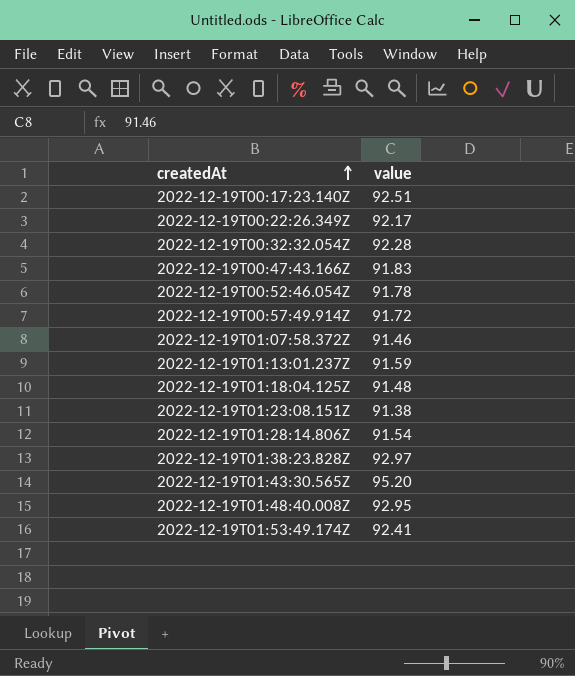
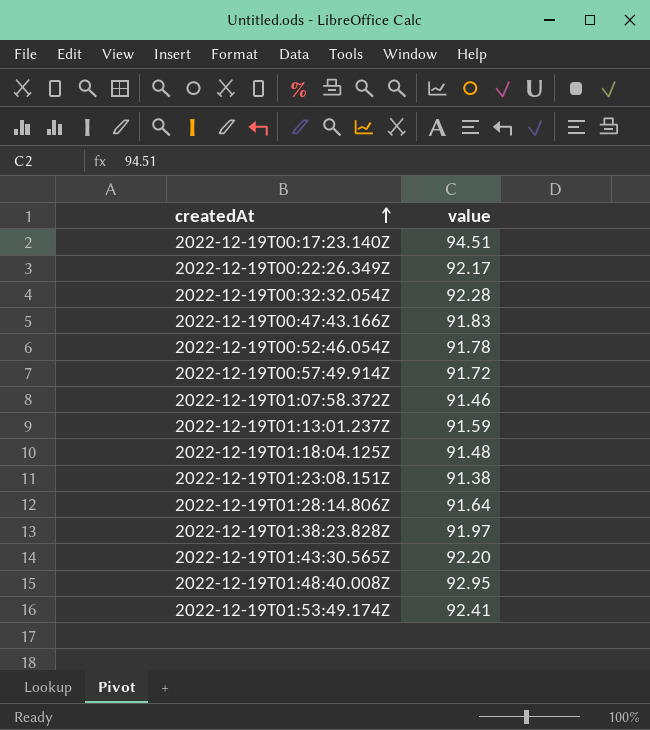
2022-12-19T00:17:23.140Z | value: 92.51 -> 94.51
2022-12-19T01:28:14.806Z | value: 91.54 -> 91.64
2022-12-19T01:38:23.828Z | value: 92.97 -> 91.97
2022-12-19T01:43:30.565Z | value: 95.20 -> 92.20

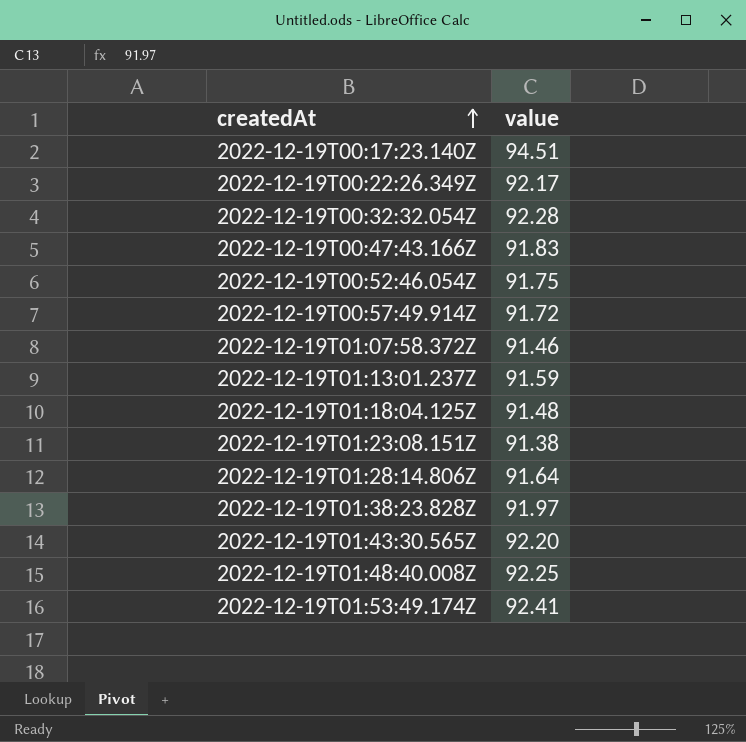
2022-12-19T00:52:46.054Z | value: 91.78 -> 91.75
2022-12-19T01:48:40.008Z | value: 92.95 -> 92.25

